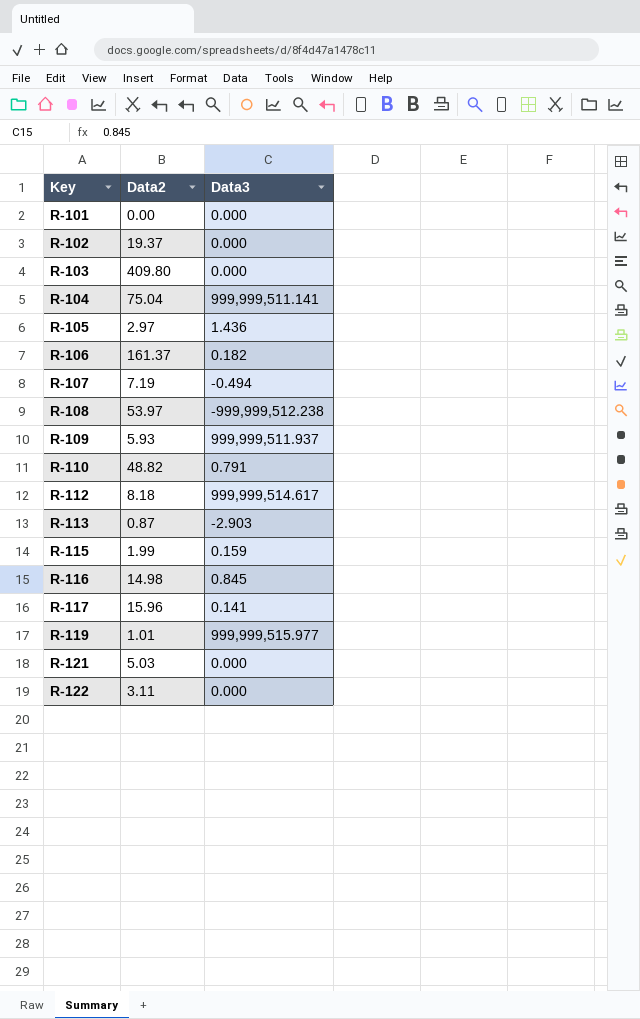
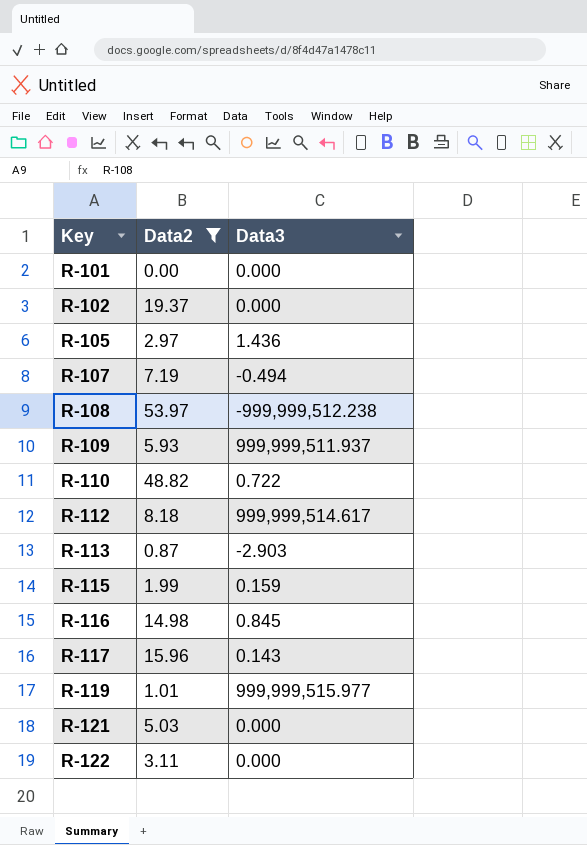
filter: none -> Data2 <= 53.97
R-110 | Data3: 0.791 -> 0.722
R-117 | Data3: 0.141 -> 0.143

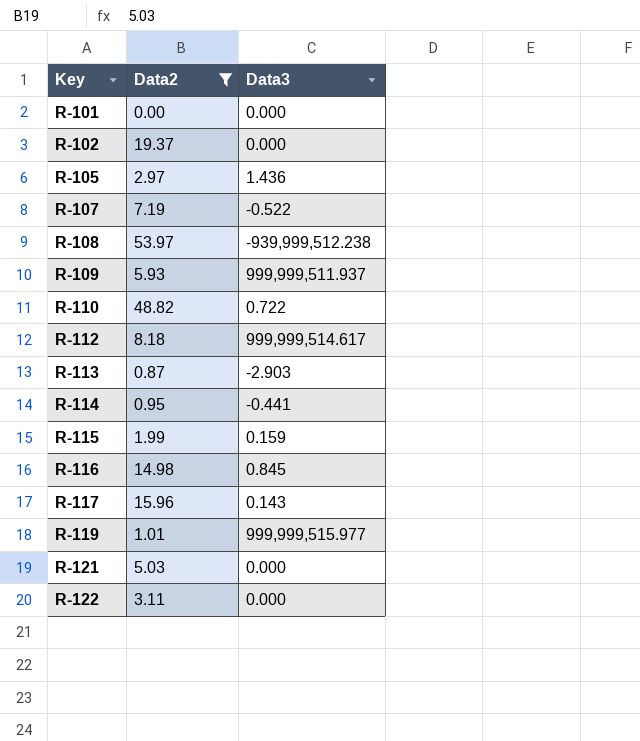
R-107 | Data3: -0.494 -> -0.522
R-108 | Data3: -999,999,512.238 -> -939,999,512.238
row R-114: none -> 0.95 | -0.441

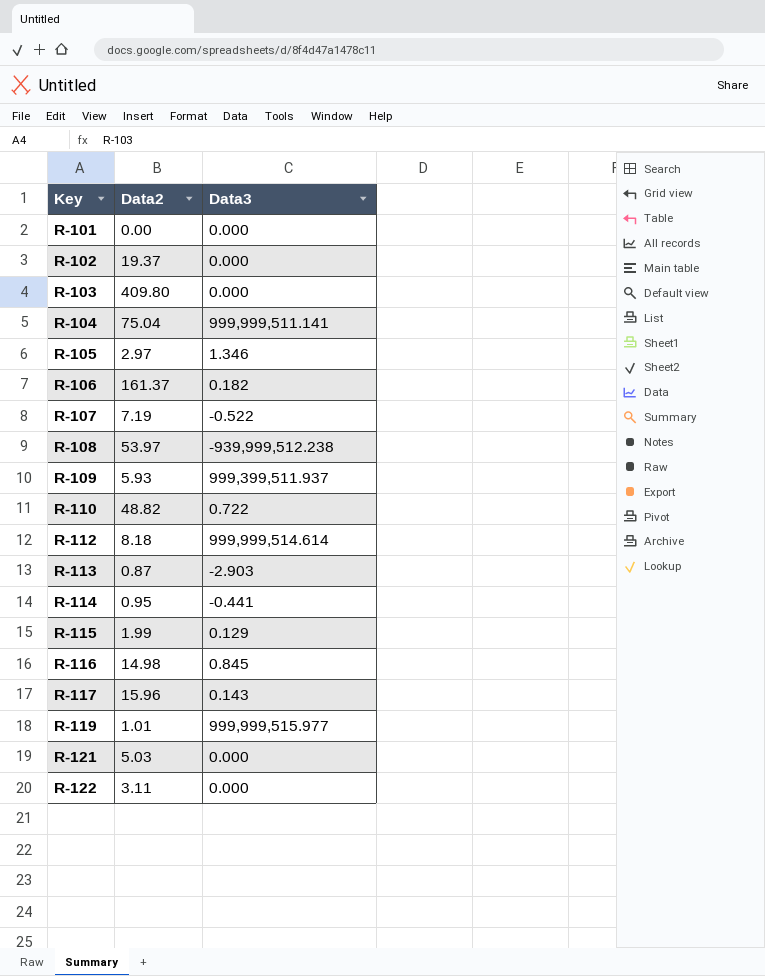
filter: Data2 <= 53.97 -> none
R-105 | Data3: 1.436 -> 1.346
R-109 | Data3: 999,999,511.937 -> 999,399,511.937
R-112 | Data3: 999,999,514.617 -> 999,999,514.614
R-115 | Data3: 0.159 -> 0.129

